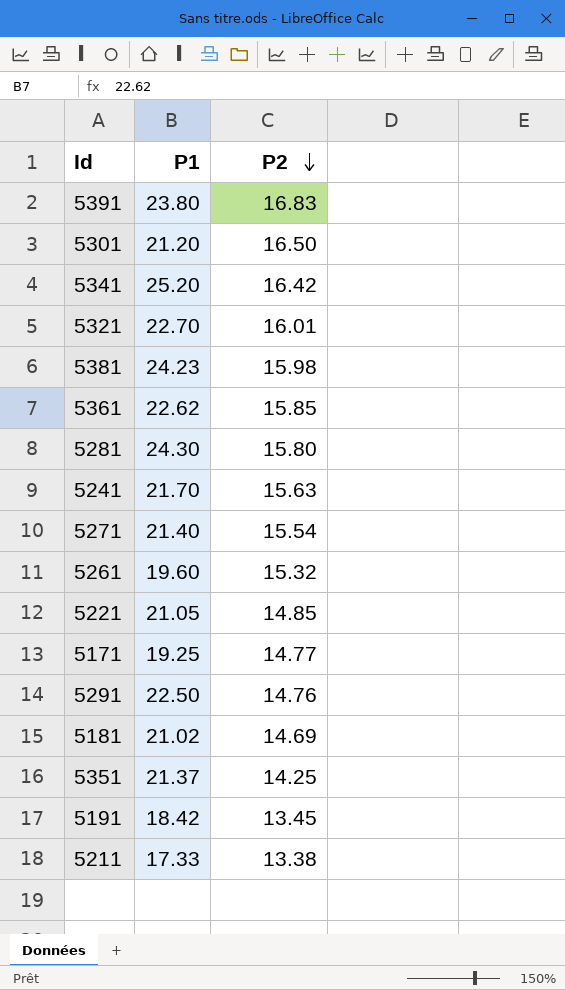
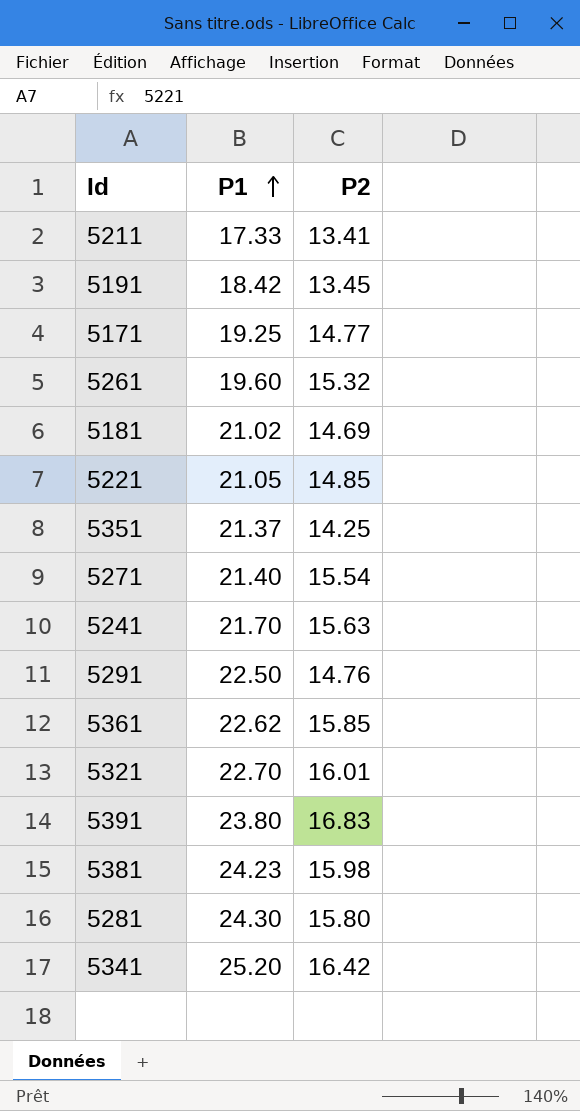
row order: P2 descending -> P1 ascending
row 5301: 21.20 | 16.50 -> none
5211 | P2: 13.38 -> 13.41

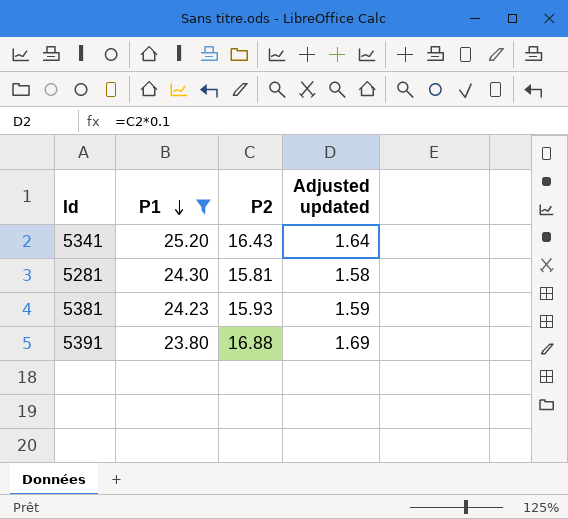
filter: none -> P1 >= 23.80
row order: P1 ascending -> P1 descending
column Adjusted updated | formula: none -> [P2] * 0.1
5341 | P2: 16.42 -> 16.43
5281 | P2: 15.80 -> 15.81
5381 | P2: 15.98 -> 15.93
5391 | P2: 16.83 -> 16.88

